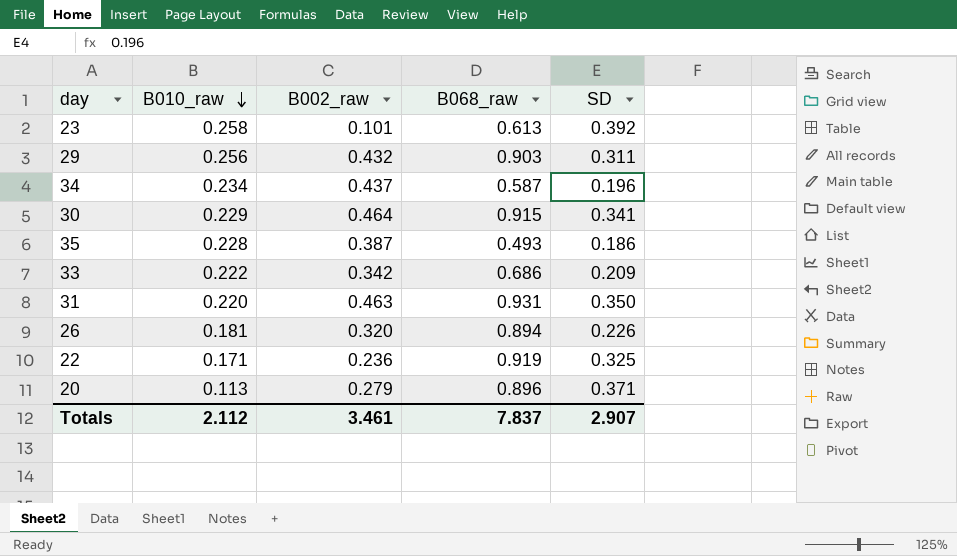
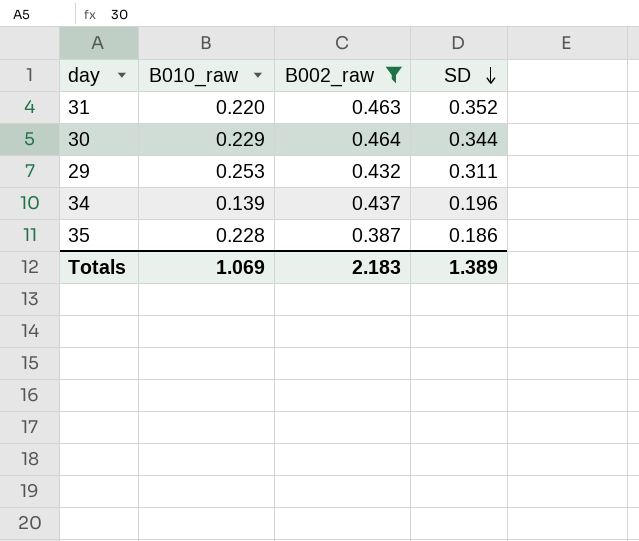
filter: none -> B002_raw >= 0.387
row order: B010_raw descending -> SD descending
column B068_raw | position: 4 -> none
31 | SD: 0.350 -> 0.352
30 | SD: 0.341 -> 0.344
29 | B010_raw: 0.256 -> 0.253
34 | B010_raw: 0.234 -> 0.139
Totals | B010_raw: 2.112 -> 1.069
Totals | B002_raw: 3.461 -> 2.183
Totals | SD: 2.907 -> 1.389

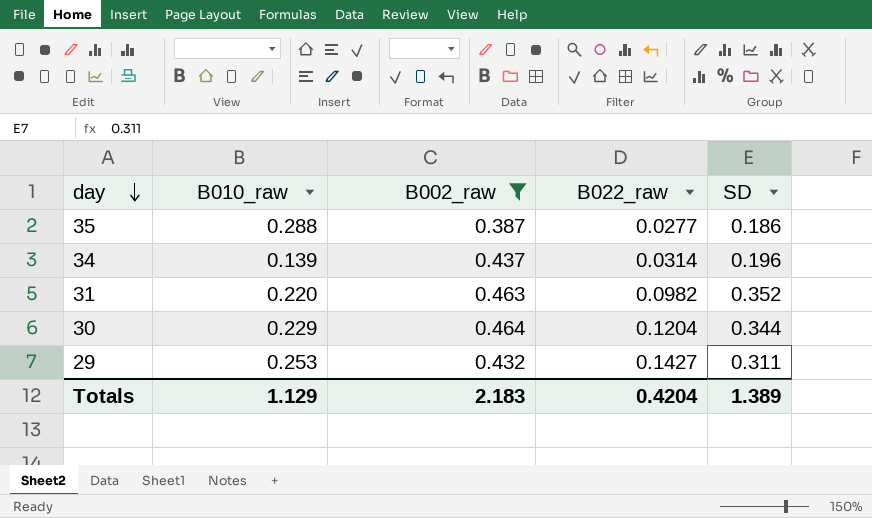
row order: SD descending -> day descending
column B022_raw | position: none -> 4
35 | B010_raw: 0.228 -> 0.288
Totals | B010_raw: 1.069 -> 1.129

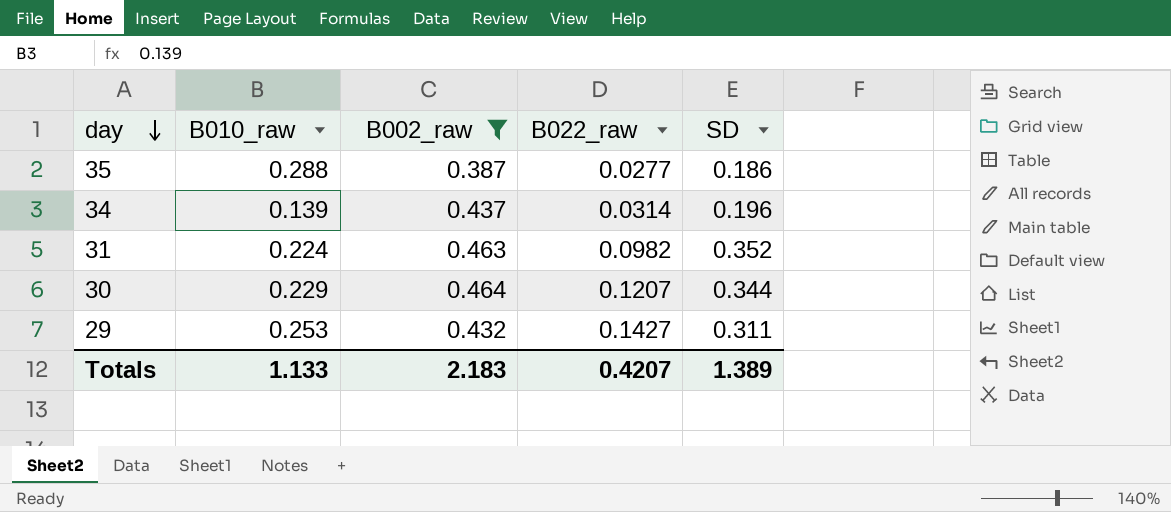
31 | B010_raw: 0.220 -> 0.224
30 | B022_raw: 0.1204 -> 0.1207
Totals | B010_raw: 1.129 -> 1.133
Totals | B022_raw: 0.4204 -> 0.4207

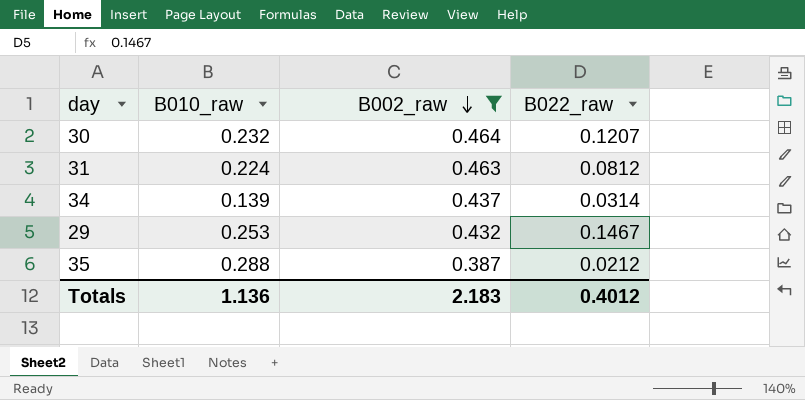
row order: day descending -> B002_raw descending
column SD | position: 5 -> none
30 | B010_raw: 0.229 -> 0.232
31 | B022_raw: 0.0982 -> 0.0812
29 | B022_raw: 0.1427 -> 0.1467
35 | B022_raw: 0.0277 -> 0.0212
Totals | B010_raw: 1.133 -> 1.136
Totals | B022_raw: 0.4207 -> 0.4012

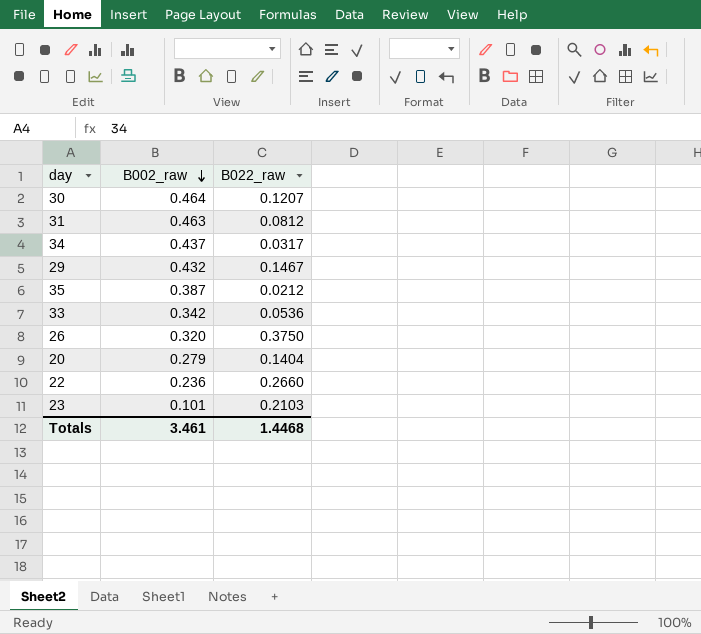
filter: B002_raw >= 0.387 -> none
column B010_raw | position: 2 -> none
34 | B022_raw: 0.0314 -> 0.0317
Totals | B002_raw: 2.183 -> 3.461
Totals | B022_raw: 0.4012 -> 1.4468

